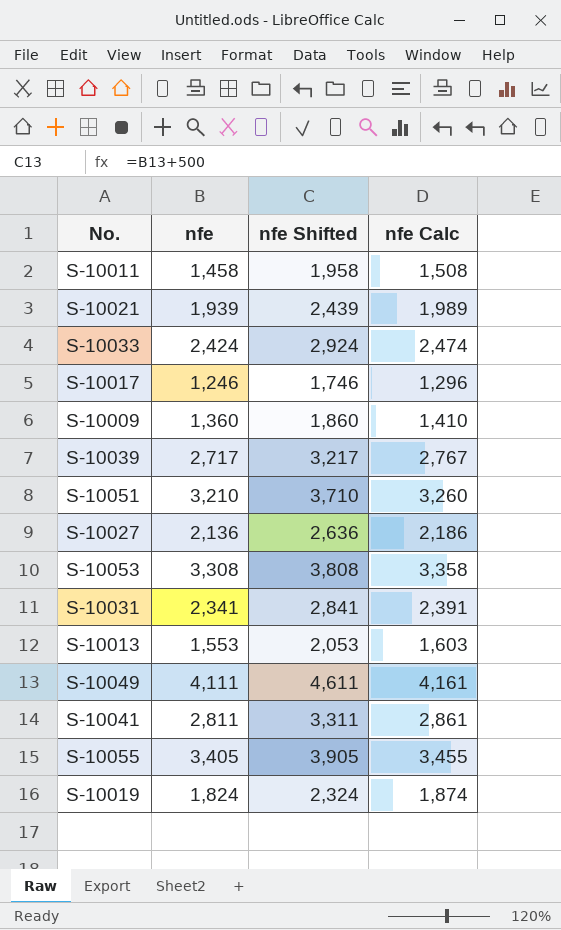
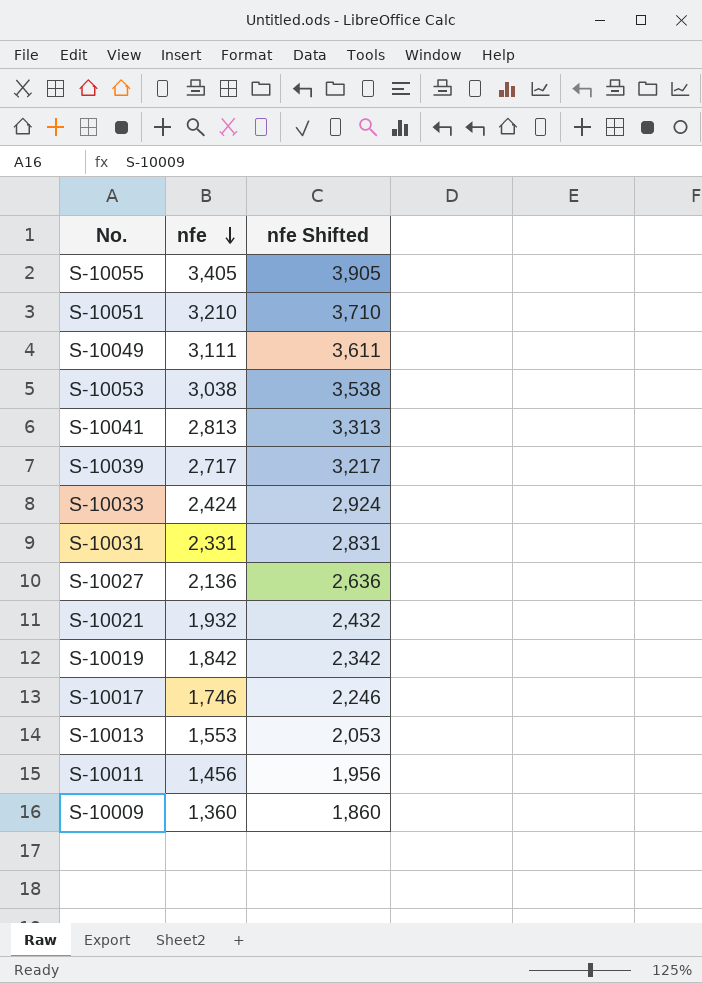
row order: none -> nfe descending
column nfe Calc | formula: [nfe] + 50 -> none
S-10049 | nfe: 4,111 -> 3,111
S-10049 | nfe Shifted: 4,611 -> 3,611
S-10053 | nfe: 3,308 -> 3,038
S-10053 | nfe Shifted: 3,808 -> 3,538
S-10041 | nfe: 2,811 -> 2,813
S-10041 | nfe Shifted: 3,311 -> 3,313
S-10031 | nfe: 2,341 -> 2,331
S-10031 | nfe Shifted: 2,841 -> 2,831
S-10021 | nfe: 1,939 -> 1,932
S-10021 | nfe Shifted: 2,439 -> 2,432
S-10019 | nfe: 1,824 -> 1,842
S-10019 | nfe Shifted: 2,324 -> 2,342
S-10017 | nfe: 1,246 -> 1,746
S-10017 | nfe Shifted: 1,746 -> 2,246
S-10011 | nfe: 1,458 -> 1,456
S-10011 | nfe Shifted: 1,958 -> 1,956

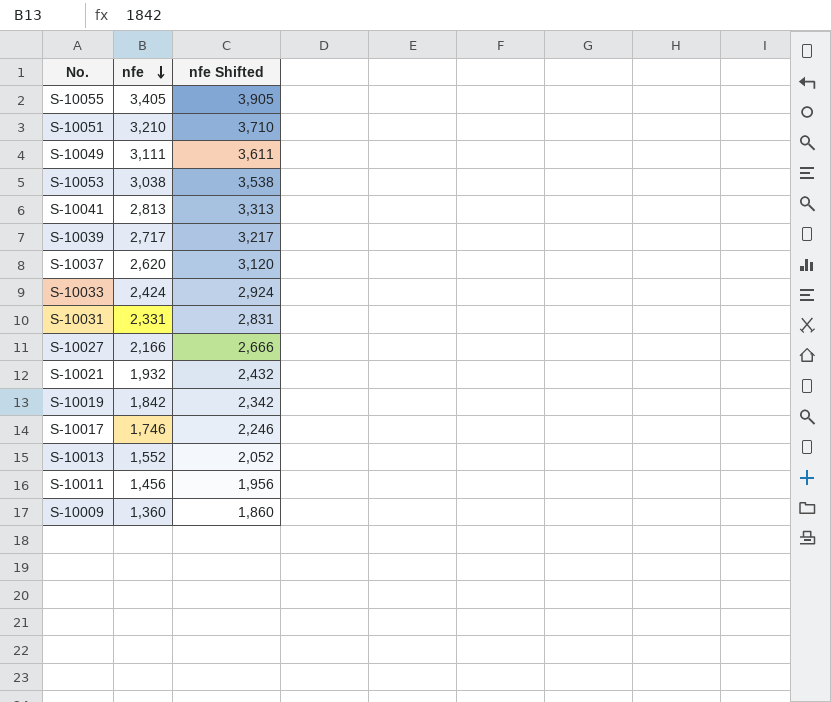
row S-10037: none -> 2,620 | 3,120
S-10027 | nfe: 2,136 -> 2,166
S-10027 | nfe Shifted: 2,636 -> 2,666
S-10013 | nfe: 1,553 -> 1,552
S-10013 | nfe Shifted: 2,053 -> 2,052

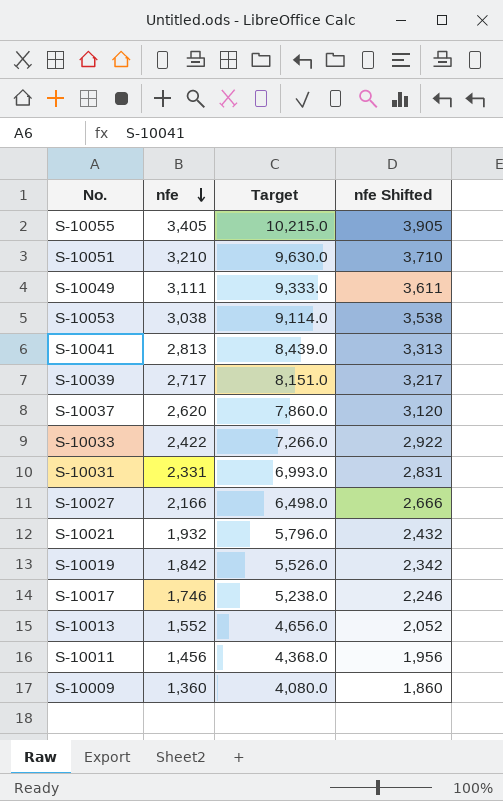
column Target | formula: none -> [nfe] * 3
S-10033 | nfe: 2,424 -> 2,422
S-10033 | nfe Shifted: 2,924 -> 2,922

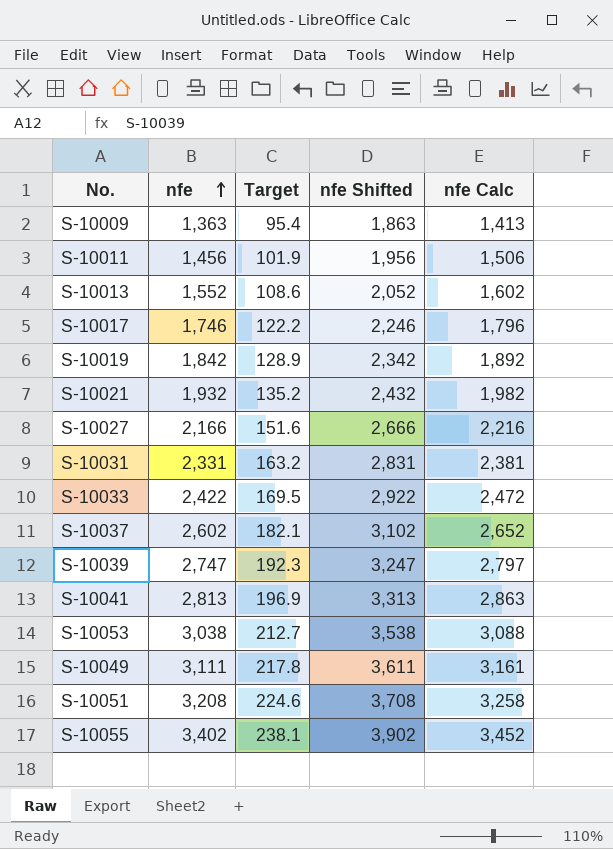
row order: nfe descending -> nfe ascending
column Target | formula: [nfe] * 3 -> [nfe] * 0.07
column nfe Calc | formula: none -> [nfe] + 50
S-10009 | nfe: 1,360 -> 1,363
S-10009 | nfe Shifted: 1,860 -> 1,863
S-10037 | nfe: 2,620 -> 2,602
S-10037 | nfe Shifted: 3,120 -> 3,102
S-10039 | nfe: 2,717 -> 2,747
S-10039 | nfe Shifted: 3,217 -> 3,247
S-10051 | nfe: 3,210 -> 3,208
S-10051 | nfe Shifted: 3,710 -> 3,708
S-10055 | nfe: 3,405 -> 3,402
S-10055 | nfe Shifted: 3,905 -> 3,902

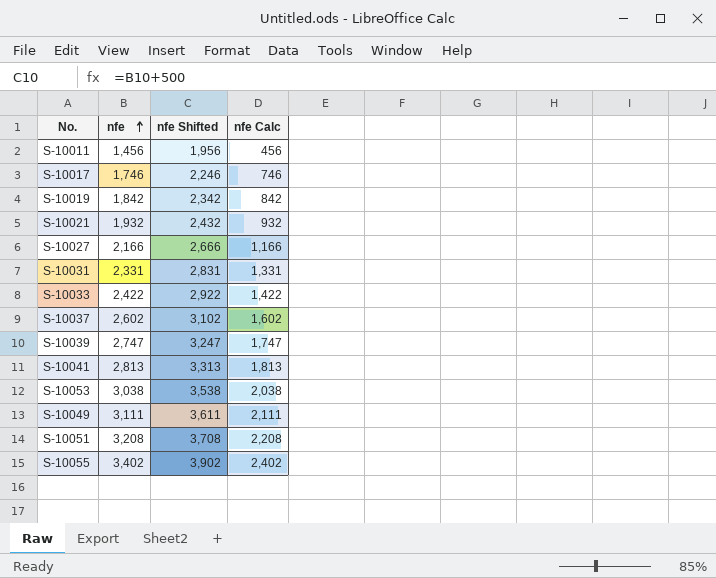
column Target | formula: [nfe] * 0.07 -> none
column nfe Calc | formula: [nfe] + 50 -> [nfe] - 1000
row S-10009: 1,363 | 95.4 | 1,863 | 1,413 -> none
row S-10013: 1,552 | 108.6 | 2,052 | 1,602 -> none

